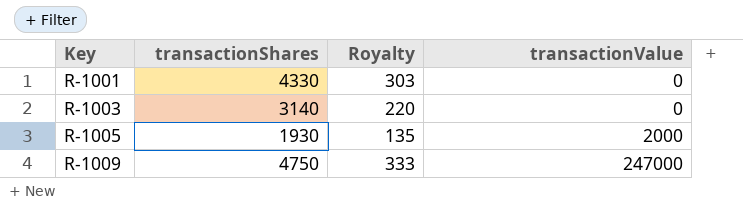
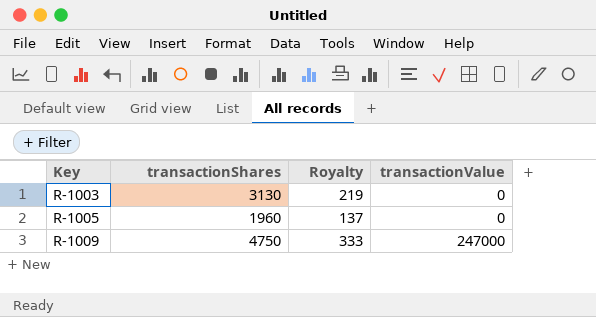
row R-1001: 4330 | 303 | 0 -> none
R-1003 | transactionShares: 3140 -> 3130
R-1003 | Royalty: 220 -> 219
R-1005 | transactionShares: 1930 -> 1960
R-1005 | Royalty: 135 -> 137
R-1005 | transactionValue: 2000 -> 0

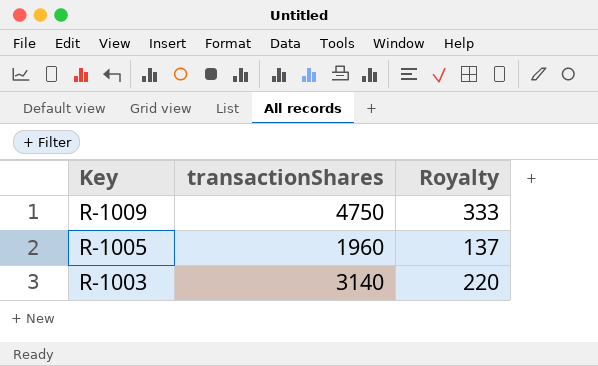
row order: Key ascending -> Key descending
column transactionValue | position: 4 -> none
R-1003 | transactionShares: 3130 -> 3140
R-1003 | Royalty: 219 -> 220

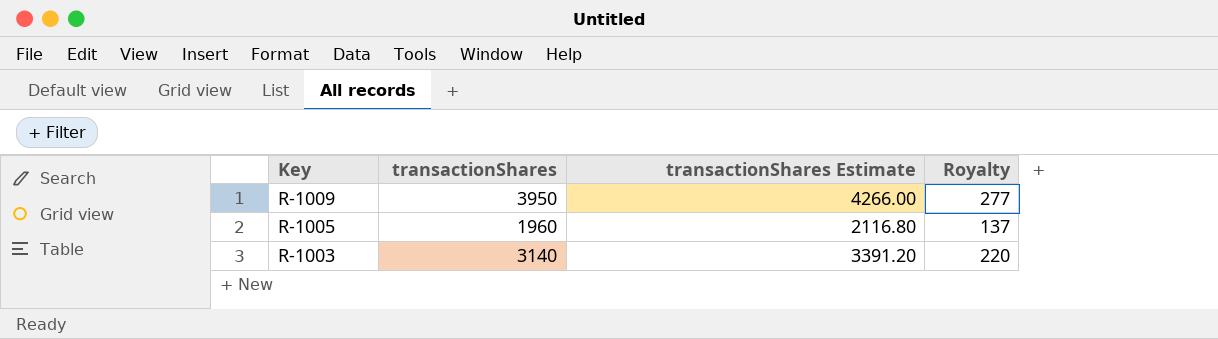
column transactionShares Estimate | formula: none -> [transactionShares] * 1.08
R-1009 | transactionShares: 4750 -> 3950
R-1009 | Royalty: 333 -> 277

